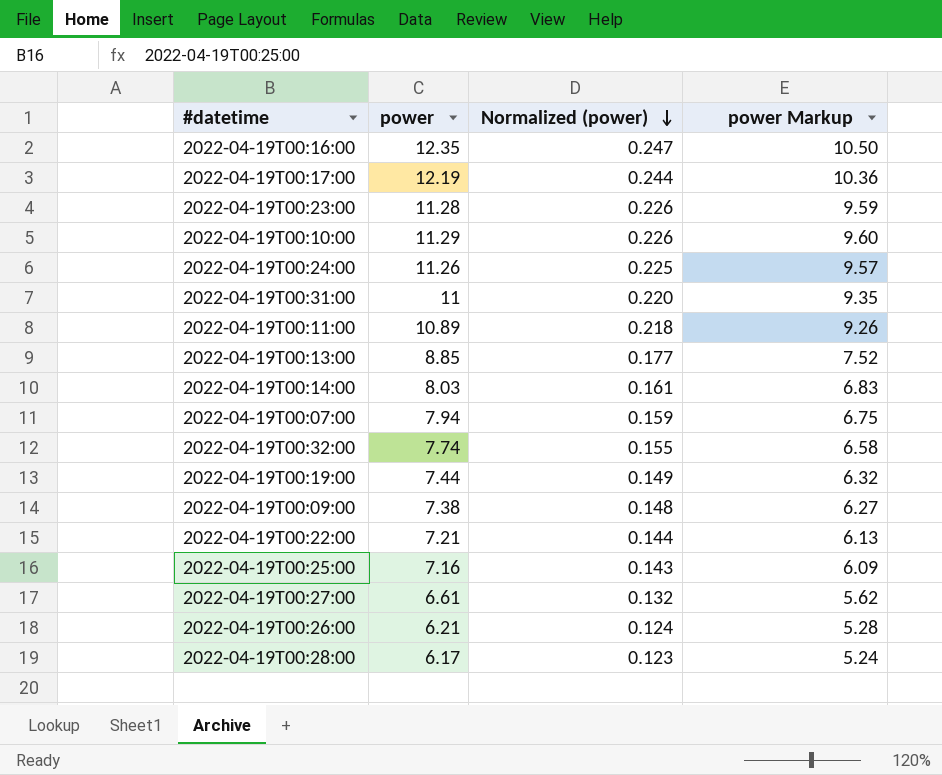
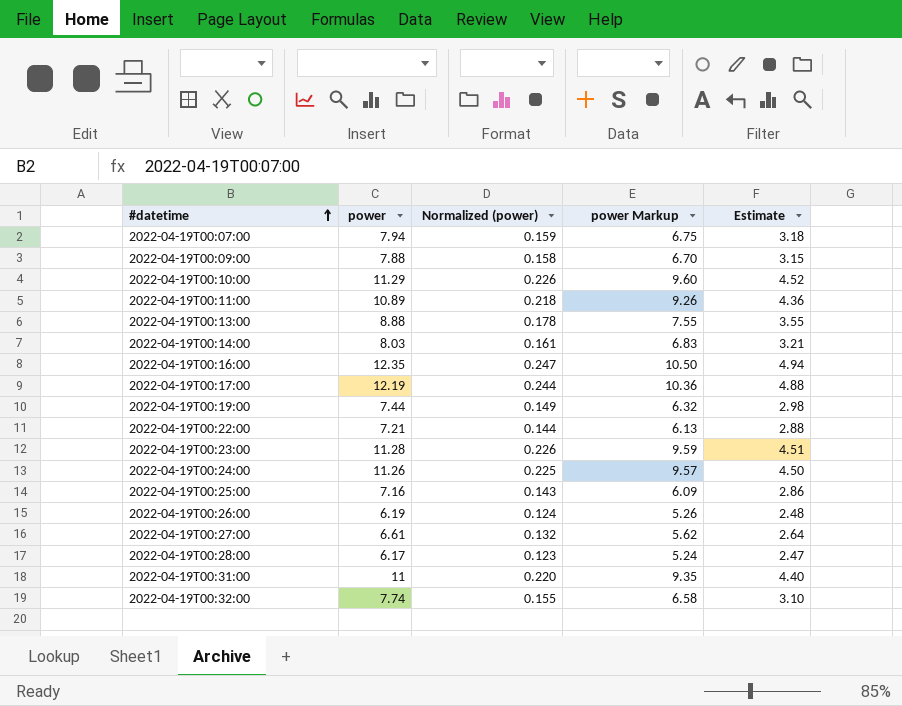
row order: Normalized (power) descending -> #datetime ascending
column Estimate | formula: none -> [power] * 0.4
2022-04-19T00:09:00 | power: 7.38 -> 7.88
2022-04-19T00:09:00 | Normalized (power): 0.148 -> 0.158
2022-04-19T00:09:00 | power Markup: 6.27 -> 6.70
2022-04-19T00:13:00 | power: 8.85 -> 8.88
2022-04-19T00:13:00 | Normalized (power): 0.177 -> 0.178
2022-04-19T00:13:00 | power Markup: 7.52 -> 7.55
2022-04-19T00:26:00 | power: 6.21 -> 6.19
2022-04-19T00:26:00 | power Markup: 5.28 -> 5.26

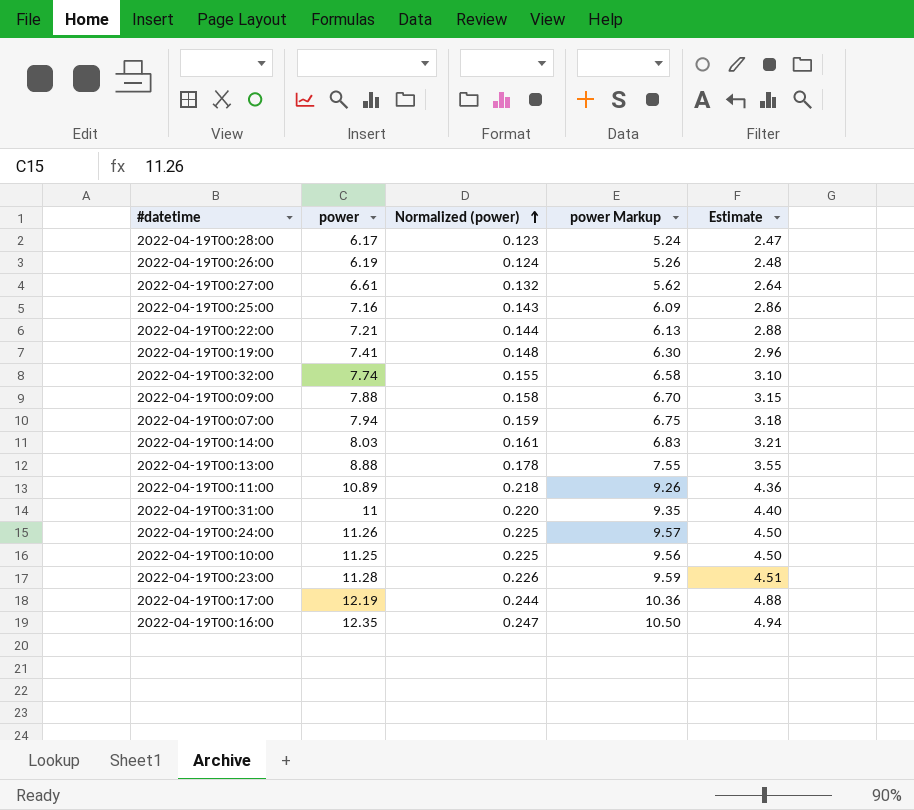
row order: #datetime ascending -> Normalized (power) ascending
2022-04-19T00:19:00 | power: 7.44 -> 7.41
2022-04-19T00:19:00 | Normalized (power): 0.149 -> 0.148
2022-04-19T00:19:00 | power Markup: 6.32 -> 6.30
2022-04-19T00:19:00 | Estimate: 2.98 -> 2.96
2022-04-19T00:10:00 | power: 11.29 -> 11.25
2022-04-19T00:10:00 | Normalized (power): 0.226 -> 0.225
2022-04-19T00:10:00 | power Markup: 9.60 -> 9.56
2022-04-19T00:10:00 | Estimate: 4.52 -> 4.50

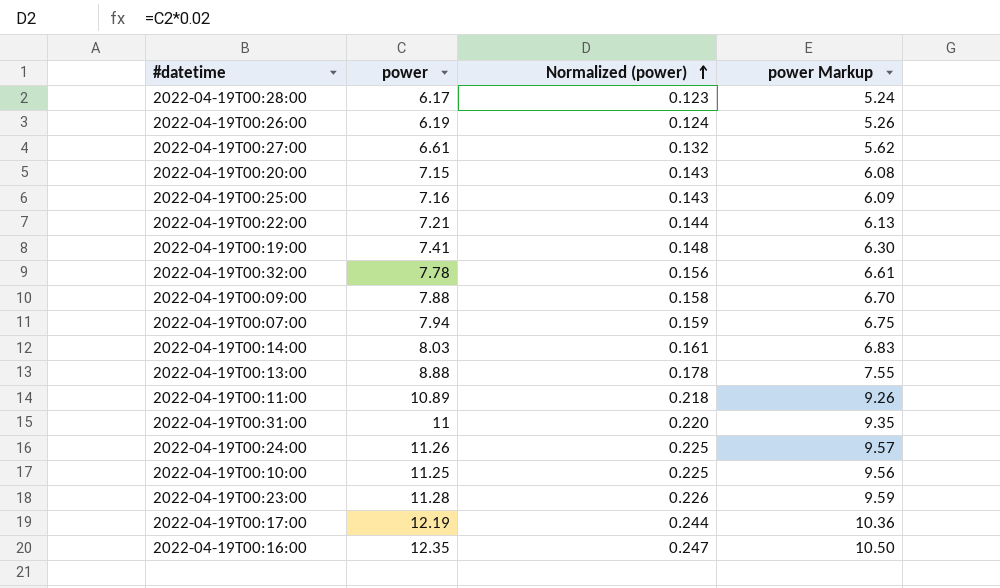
column Estimate | formula: [power] * 0.4 -> none
row 2022-04-19T00:20:00: none -> 7.15 | 0.143 | 6.08
2022-04-19T00:32:00 | power: 7.74 -> 7.78
2022-04-19T00:32:00 | Normalized (power): 0.155 -> 0.156
2022-04-19T00:32:00 | power Markup: 6.58 -> 6.61

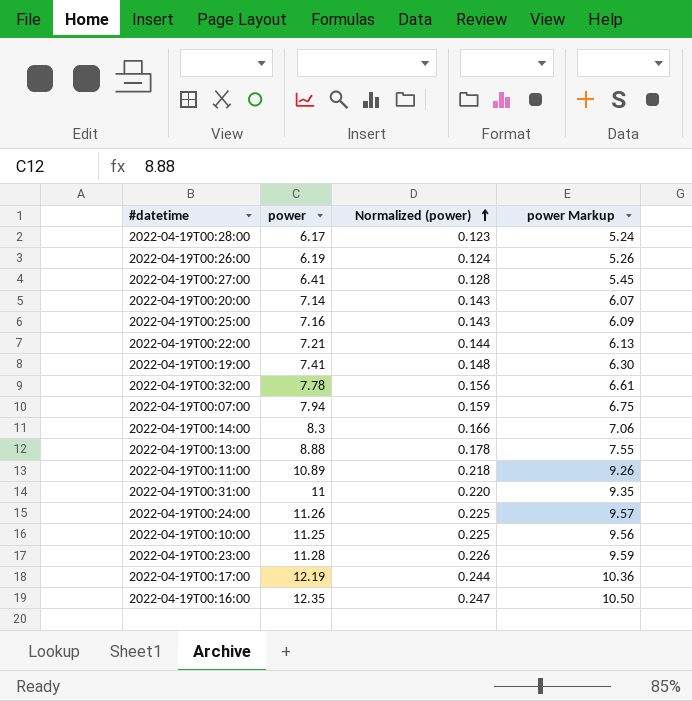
row 2022-04-19T00:09:00: 7.88 | 0.158 | 6.70 -> none
2022-04-19T00:27:00 | power: 6.61 -> 6.41
2022-04-19T00:27:00 | Normalized (power): 0.132 -> 0.128
2022-04-19T00:27:00 | power Markup: 5.62 -> 5.45
2022-04-19T00:20:00 | power: 7.15 -> 7.14
2022-04-19T00:20:00 | power Markup: 6.08 -> 6.07
2022-04-19T00:14:00 | power: 8.03 -> 8.3
2022-04-19T00:14:00 | Normalized (power): 0.161 -> 0.166
2022-04-19T00:14:00 | power Markup: 6.83 -> 7.06

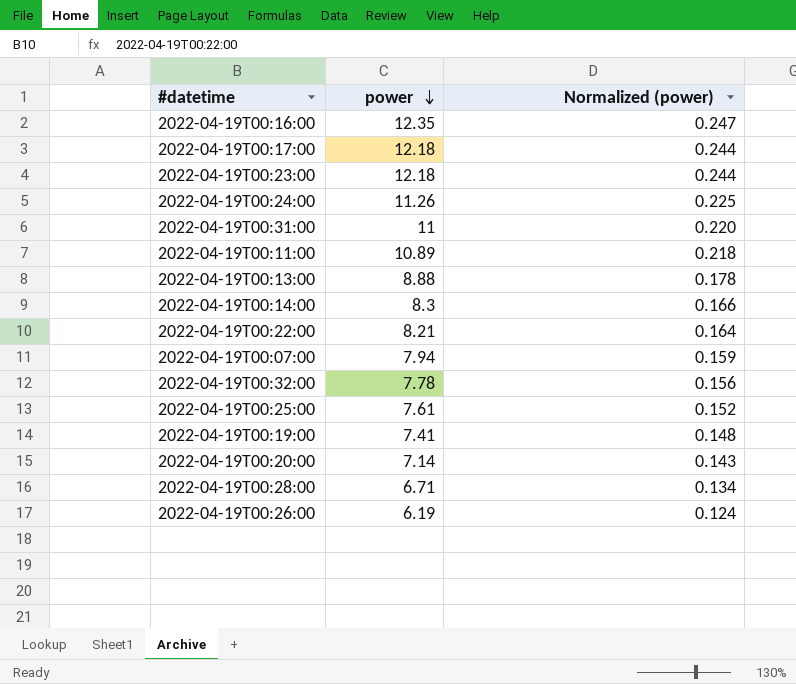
row order: Normalized (power) ascending -> power descending
column power Markup | formula: [power] * 0.85 -> none
row 2022-04-19T00:27:00: 6.41 | 0.128 | 5.45 -> none
row 2022-04-19T00:10:00: 11.25 | 0.225 | 9.56 -> none
2022-04-19T00:17:00 | power: 12.19 -> 12.18
2022-04-19T00:23:00 | power: 11.28 -> 12.18
2022-04-19T00:23:00 | Normalized (power): 0.226 -> 0.244
2022-04-19T00:22:00 | power: 7.21 -> 8.21
2022-04-19T00:22:00 | Normalized (power): 0.144 -> 0.164
2022-04-19T00:25:00 | power: 7.16 -> 7.61
2022-04-19T00:25:00 | Normalized (power): 0.143 -> 0.152
2022-04-19T00:28:00 | power: 6.17 -> 6.71
2022-04-19T00:28:00 | Normalized (power): 0.123 -> 0.134

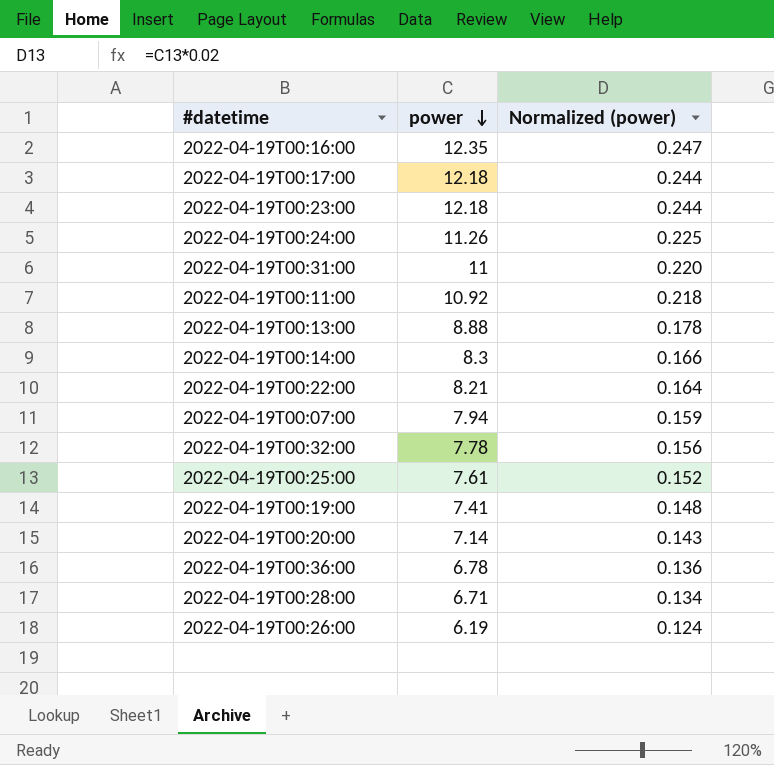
2022-04-19T00:11:00 | power: 10.89 -> 10.92
row 2022-04-19T00:36:00: none -> 6.78 | 0.136

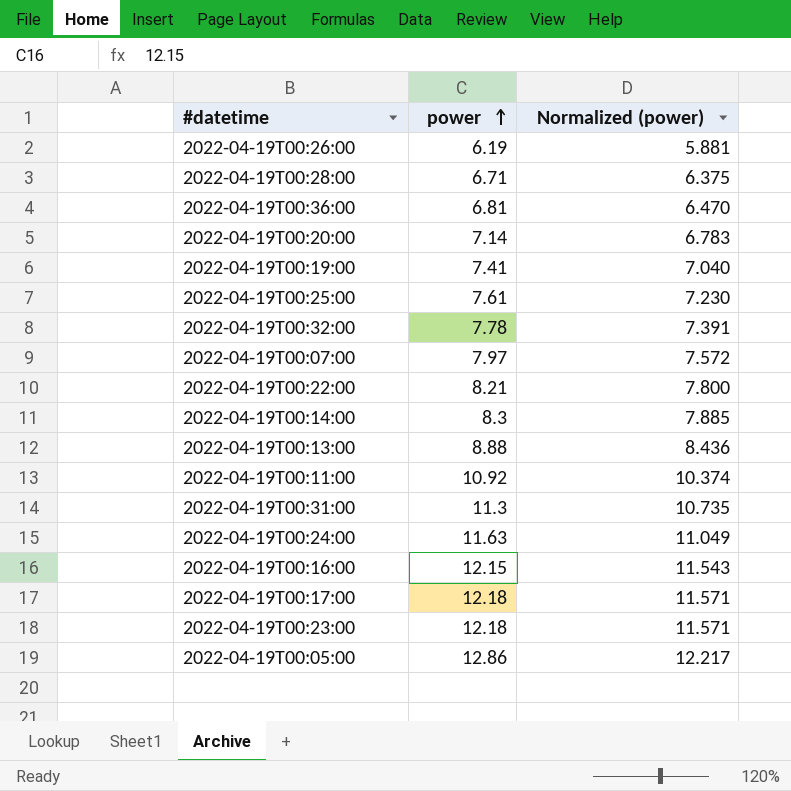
row order: power descending -> power ascending
column Normalized (power) | formula: [power] * 0.02 -> [power] * 0.95
2022-04-19T00:36:00 | power: 6.78 -> 6.81
2022-04-19T00:07:00 | power: 7.94 -> 7.97
2022-04-19T00:31:00 | power: 11 -> 11.3
2022-04-19T00:24:00 | power: 11.26 -> 11.63
2022-04-19T00:16:00 | power: 12.35 -> 12.15
row 2022-04-19T00:05:00: none -> 12.86 | 12.217

